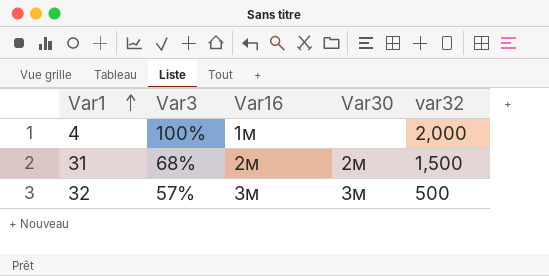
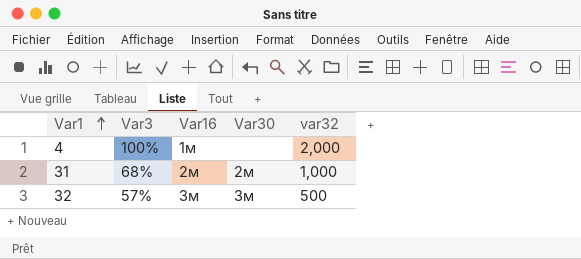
31 | var32: 1,500 -> 1,000

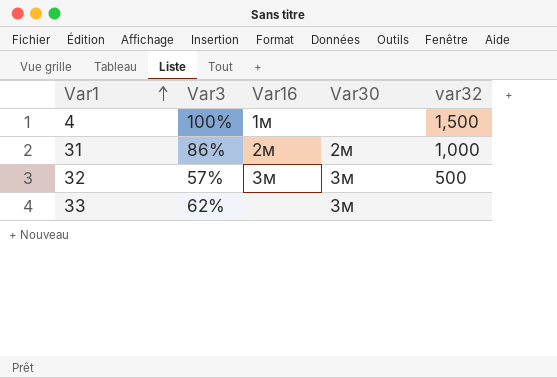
4 | var32: 2,000 -> 1,500
31 | Var3: 68% -> 86%
row 33: none -> 62% | none | 3м | none

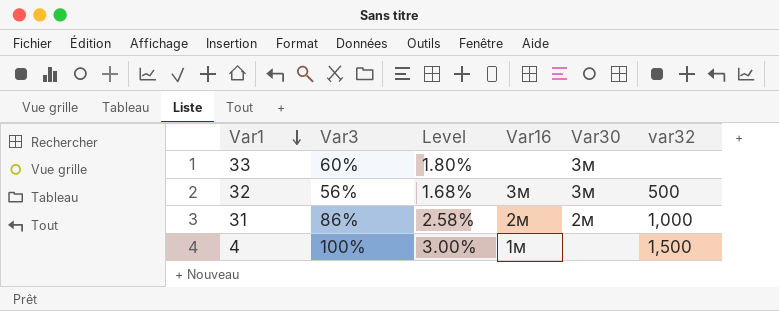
row order: Var1 ascending -> Var1 descending
column Level | formula: none -> [Var3] * 0.03
33 | Var3: 62% -> 60%
32 | Var3: 57% -> 56%

